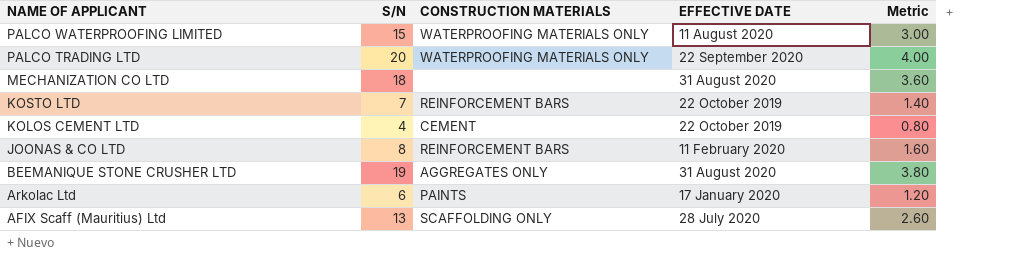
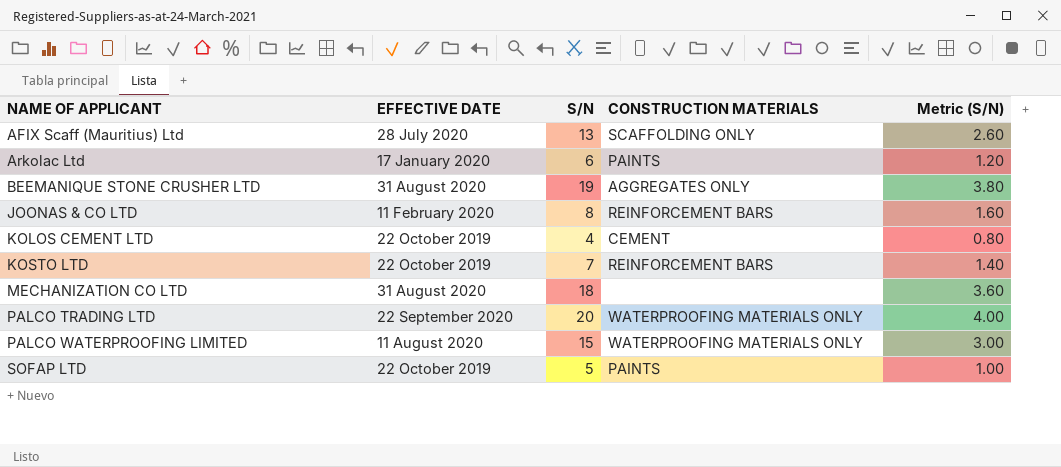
row order: NAME OF APPLICANT descending -> NAME OF APPLICANT ascending
column EFFECTIVE DATE | position: 4 -> 2
column name: Metric -> Metric (S/N)
row SOFAP LTD: none -> 22 October 2019 | 5 | PAINTS | 1.00

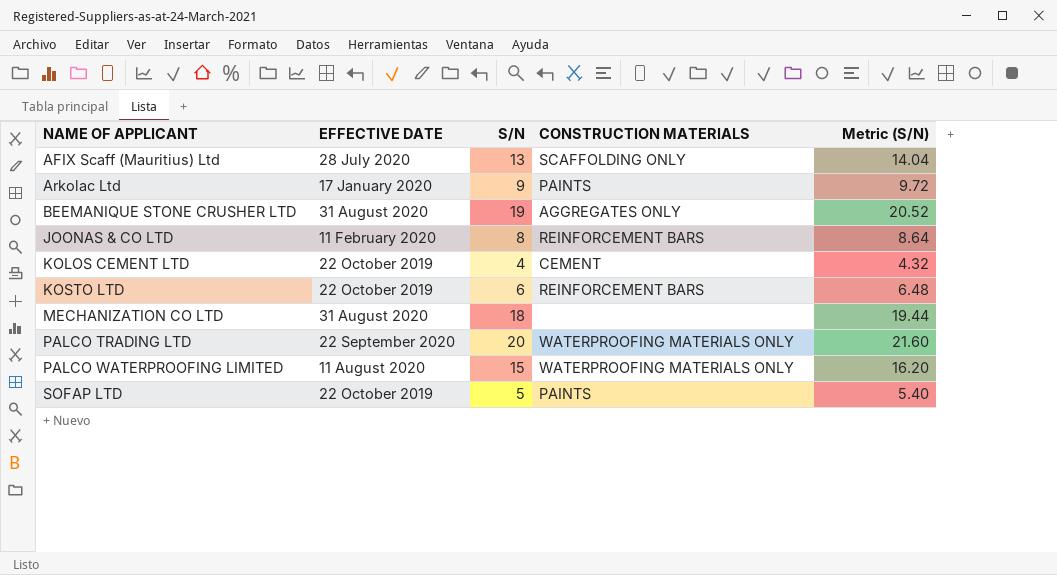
column Metric (S/N) | formula: [S/N] * 0.2 -> [S/N] * 1.08
Arkolac Ltd | S/N: 6 -> 9
KOSTO LTD | S/N: 7 -> 6

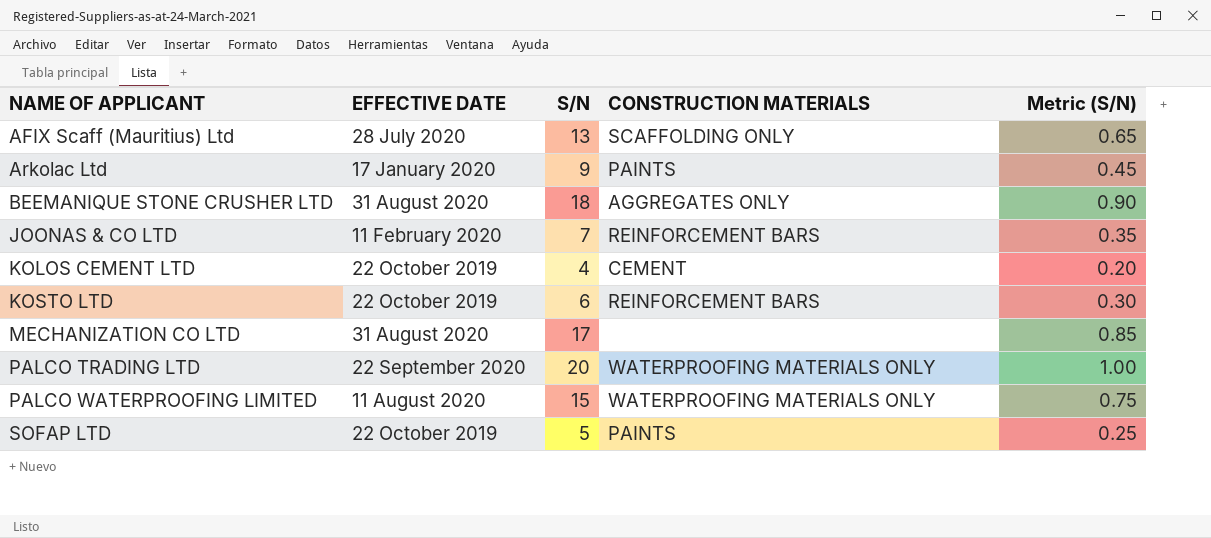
column Metric (S/N) | formula: [S/N] * 1.08 -> [S/N] * 0.05
BEEMANIQUE STONE CRUSHER LTD | S/N: 19 -> 18
JOONAS & CO LTD | S/N: 8 -> 7
MECHANIZATION CO LTD | S/N: 18 -> 17

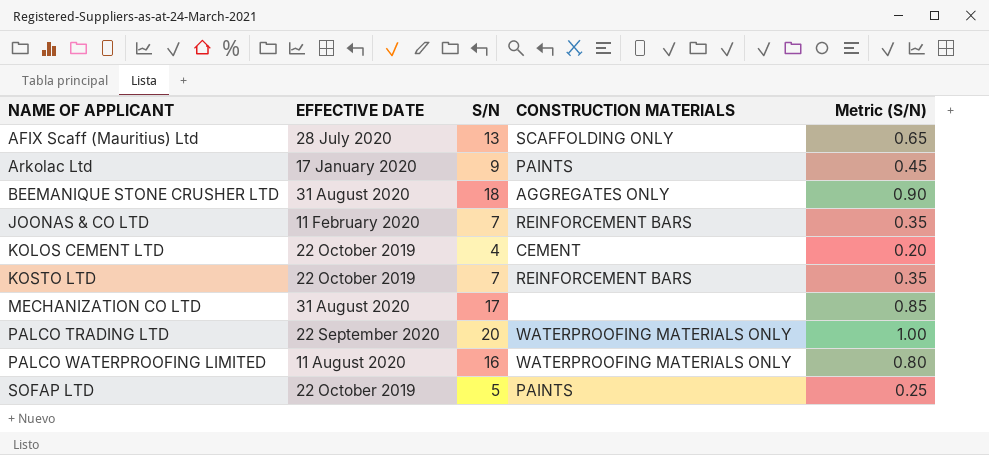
KOSTO LTD | S/N: 6 -> 7
KOSTO LTD | Metric (S/N): 0.30 -> 0.35
PALCO WATERPROOFING LIMITED | S/N: 15 -> 16
PALCO WATERPROOFING LIMITED | Metric (S/N): 0.75 -> 0.80

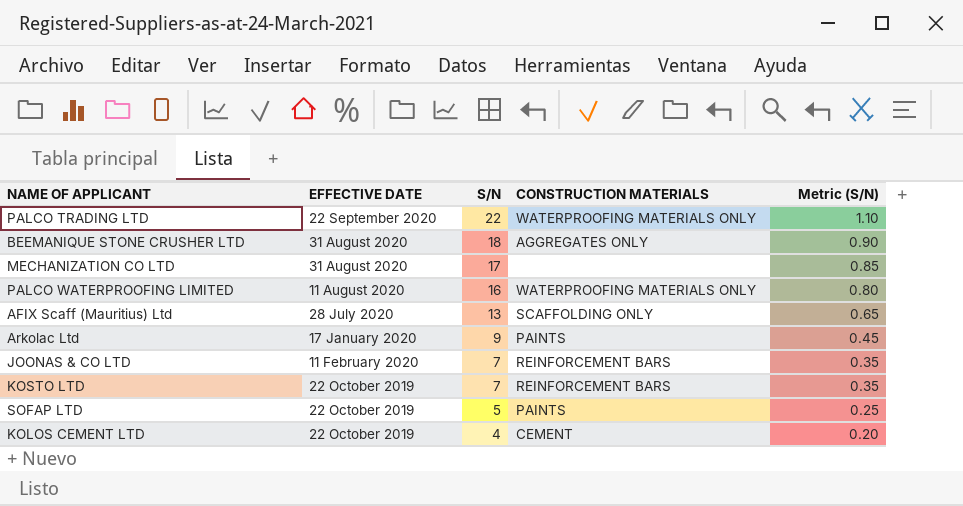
row order: NAME OF APPLICANT ascending -> S/N descending
PALCO TRADING LTD | S/N: 20 -> 22
PALCO TRADING LTD | Metric (S/N): 1.00 -> 1.10

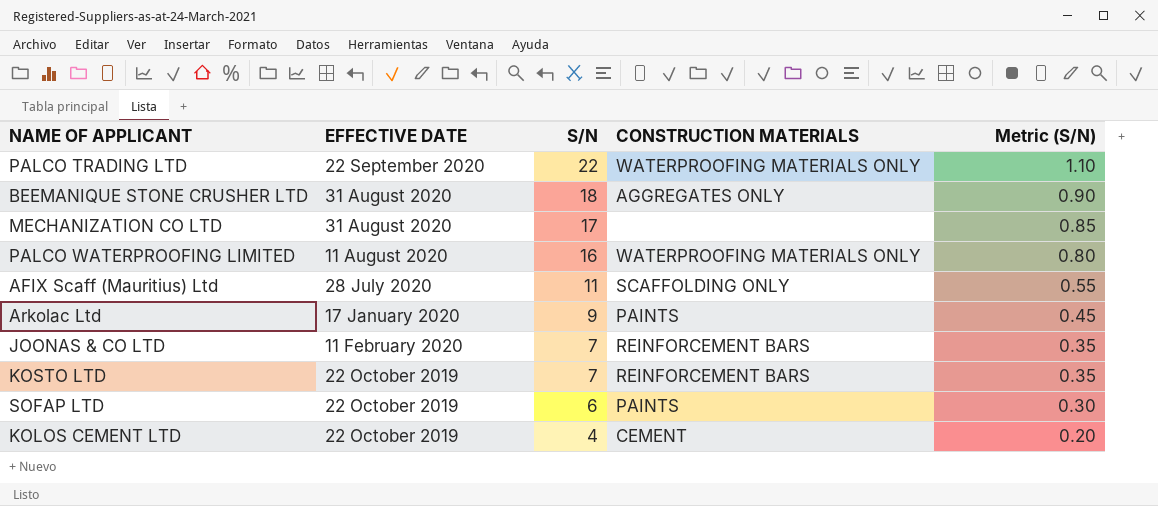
AFIX Scaff (Mauritius) Ltd | S/N: 13 -> 11
AFIX Scaff (Mauritius) Ltd | Metric (S/N): 0.65 -> 0.55
SOFAP LTD | S/N: 5 -> 6
SOFAP LTD | Metric (S/N): 0.25 -> 0.30

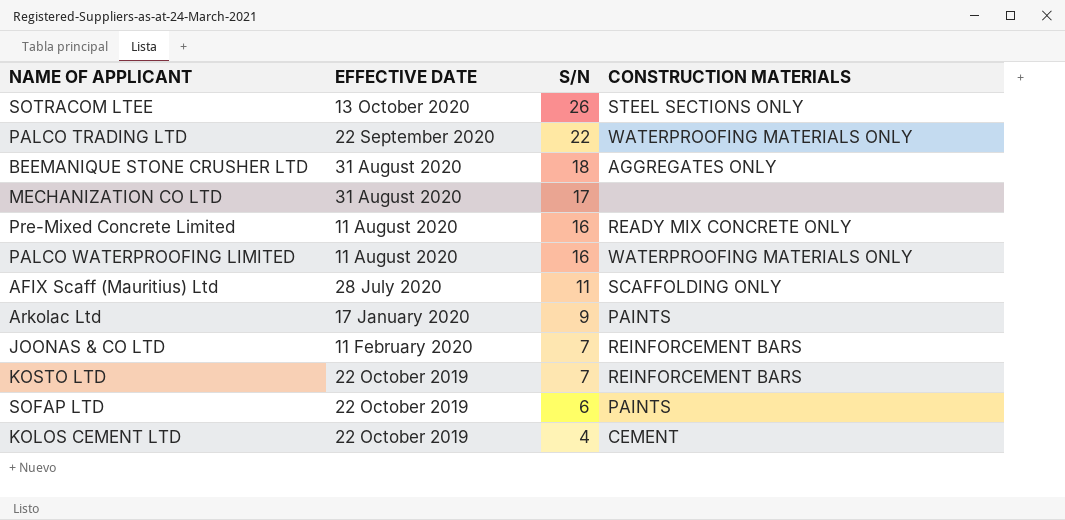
column Metric (S/N) | formula: [S/N] * 0.05 -> none
row SOTRACOM LTEE: none -> 13 October 2020 | 26 | STEEL SECTIONS ONLY
row Pre-Mixed Concrete Limited: none -> 11 August 2020 | 16 | READY MIX CONCRETE ONLY

